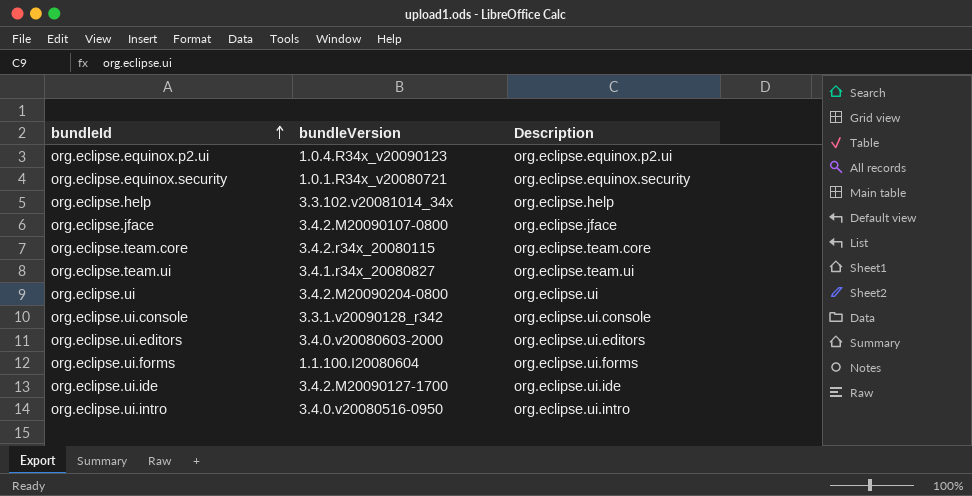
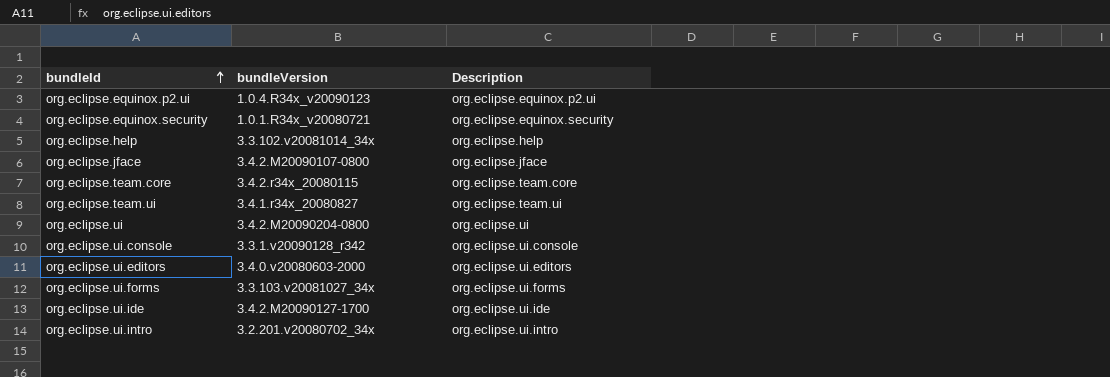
org.eclipse.ui.forms | bundleVersion: 1.1.100.I20080604 -> 3.3.103.v20081027_34x
org.eclipse.ui.intro | bundleVersion: 3.4.0.v20080516-0950 -> 3.2.201.v20080702_34x

